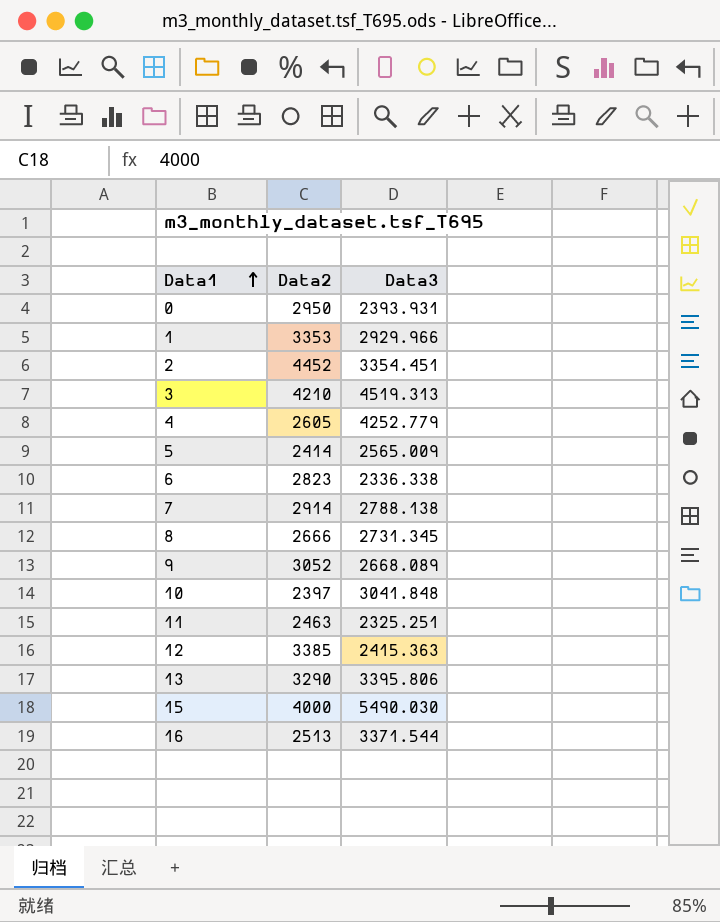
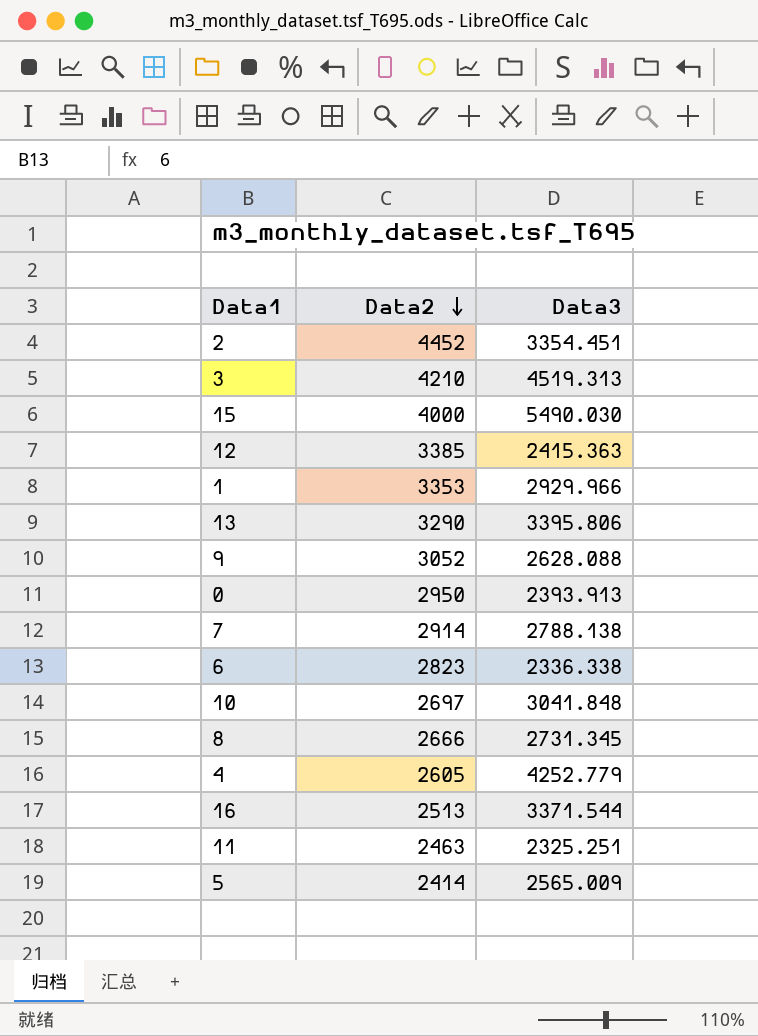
row order: Data1 ascending -> Data2 descending
9 | Data3: 2668.089 -> 2628.088
0 | Data3: 2393.931 -> 2393.913
10 | Data2: 2397 -> 2697

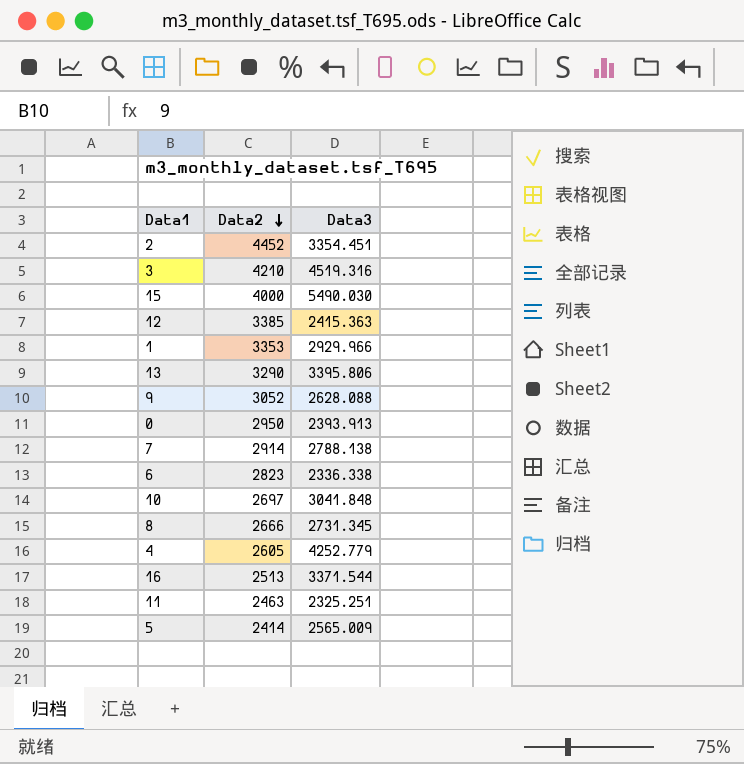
3 | Data3: 4519.313 -> 4519.316

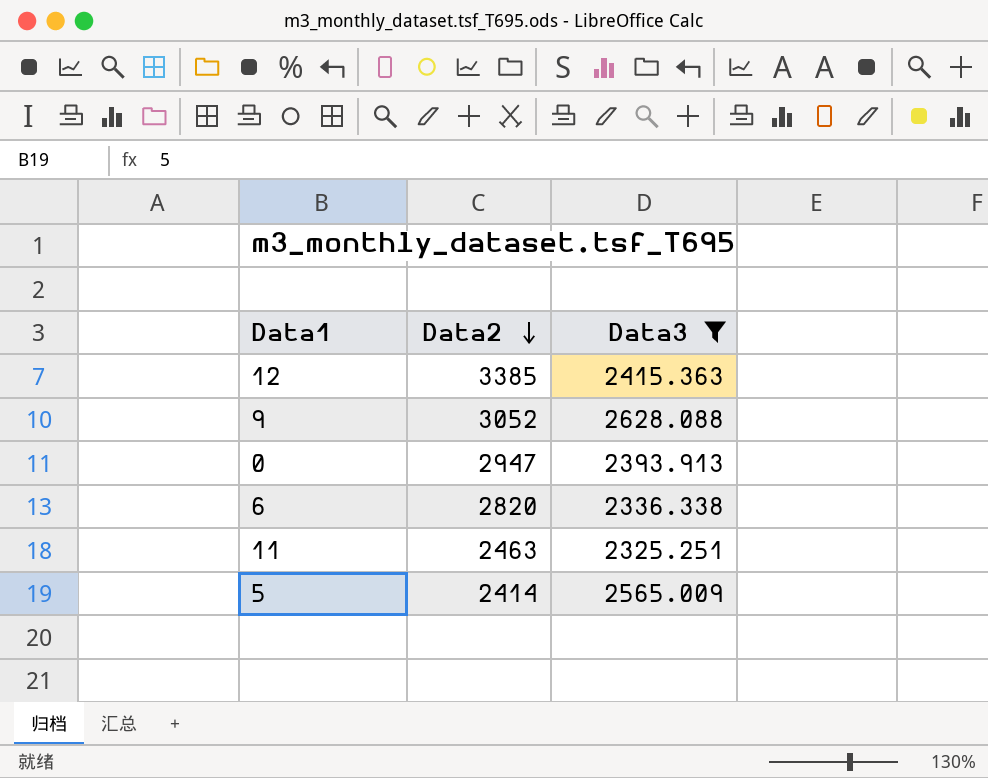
filter: none -> Data3 <= 2628.088
0 | Data2: 2950 -> 2947
6 | Data2: 2823 -> 2820

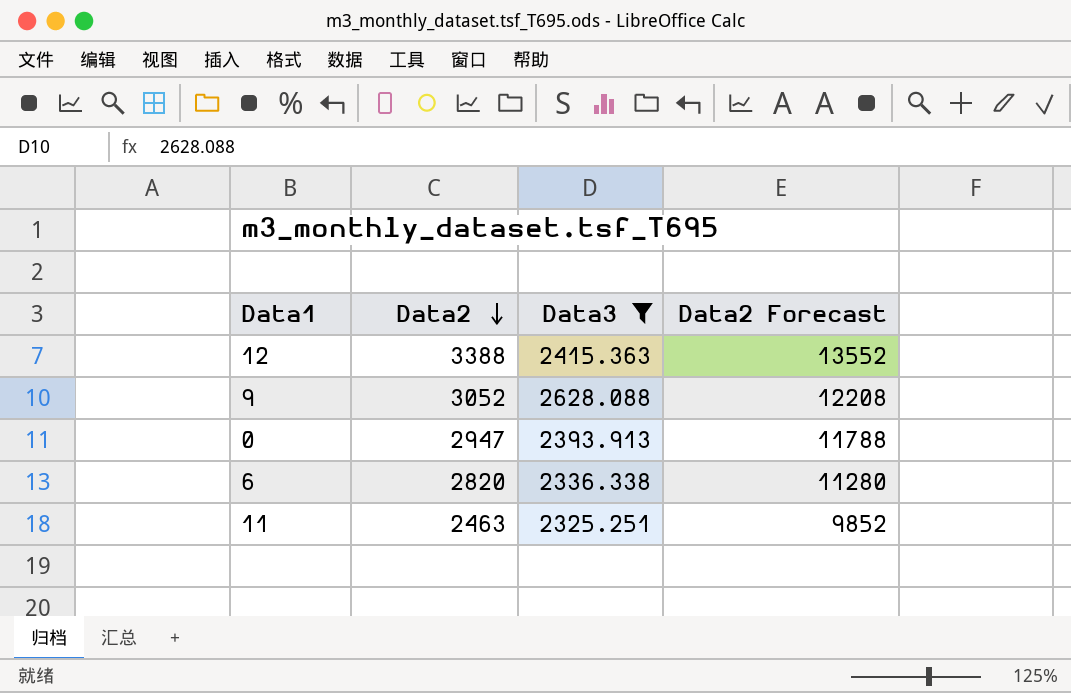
column Data2 Forecast | formula: none -> [Data2] * 4
row 5: 2414 | 2565.009 -> none
12 | Data2: 3385 -> 3388

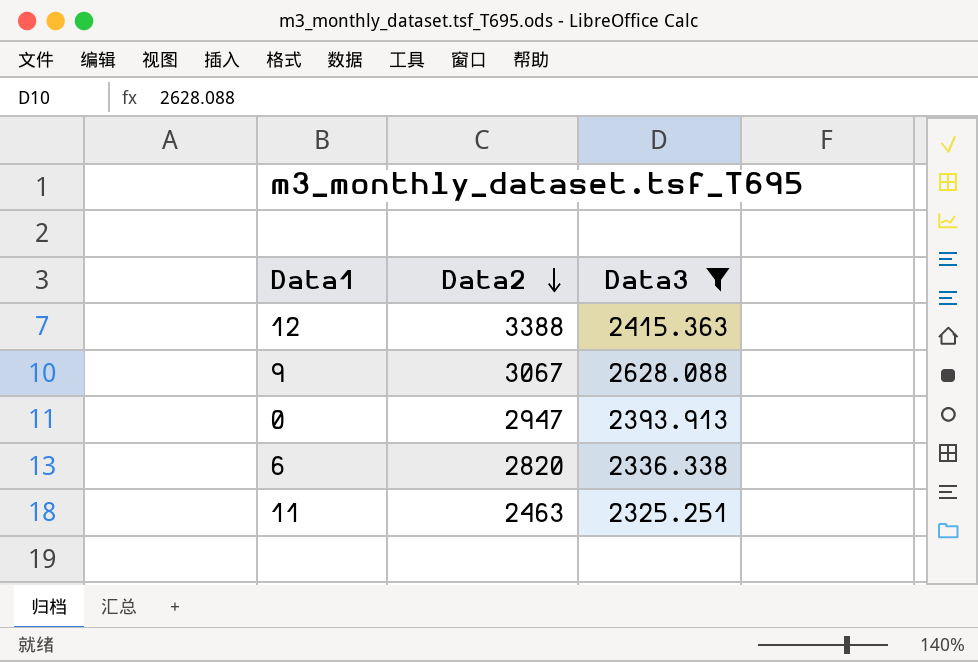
column Data2 Forecast | formula: [Data2] * 4 -> none
9 | Data2: 3052 -> 3067

